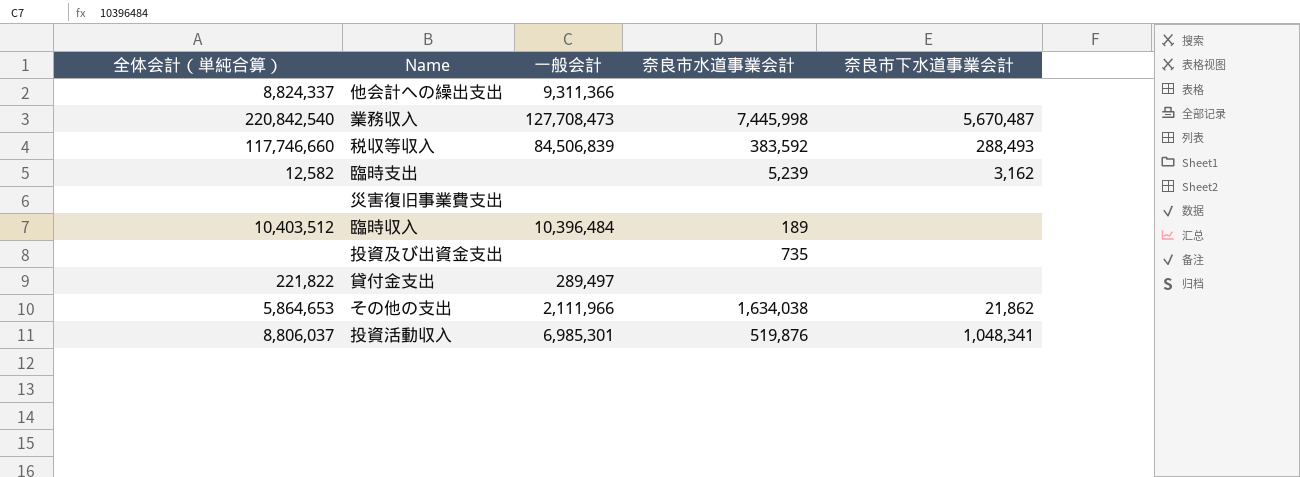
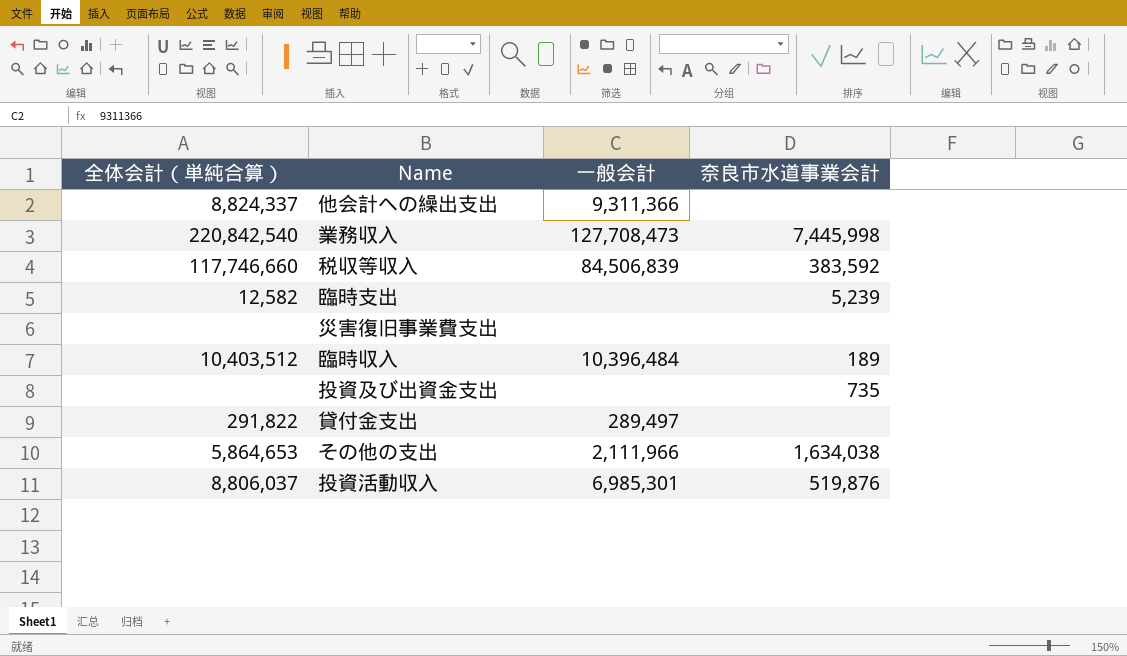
column 奈良市下水道事業会計 | position: 5 -> none
貸付金支出 | 全体会計（単純合算）: 221,822 -> 291,822

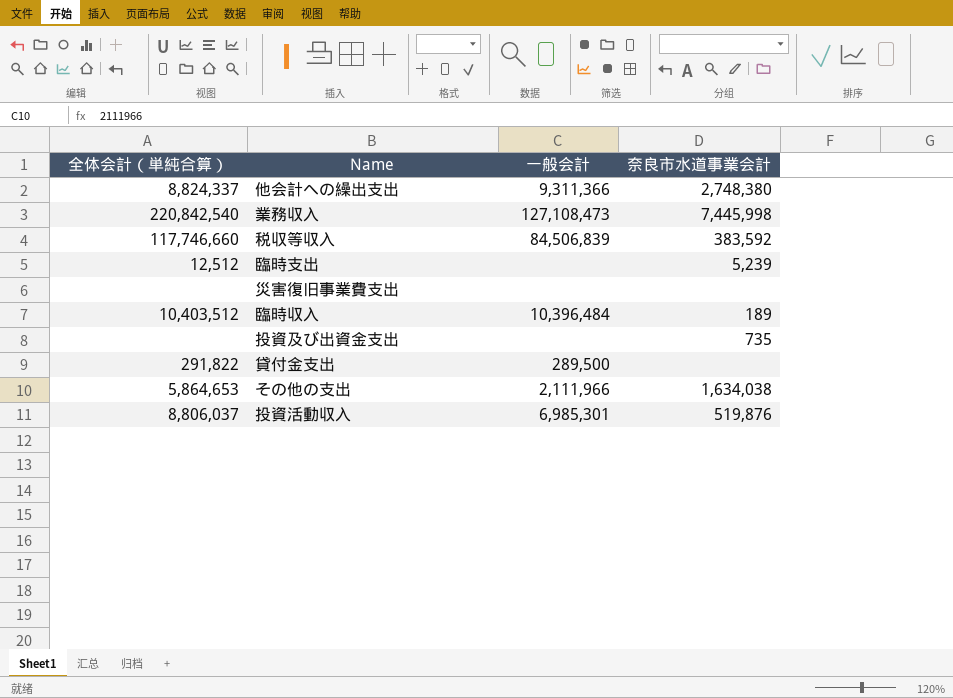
他会計への繰出支出 | 奈良市水道事業会計: none -> 2,748,380
業務収入 | 一般会計: 127,708,473 -> 127,108,473
臨時支出 | 全体会計（単純合算）: 12,582 -> 12,512
貸付金支出 | 一般会計: 289,497 -> 289,500

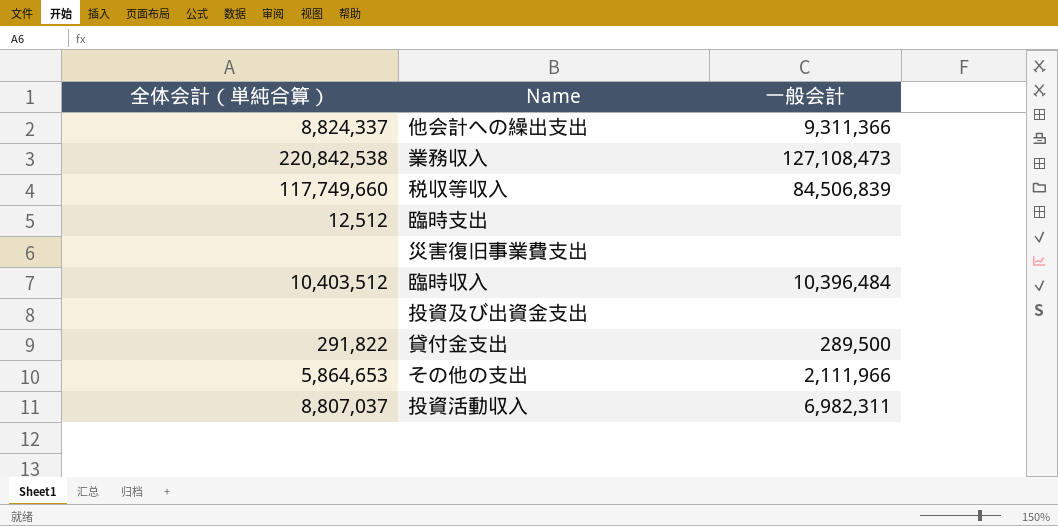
column 奈良市水道事業会計 | position: 4 -> none
業務収入 | 全体会計（単純合算）: 220,842,540 -> 220,842,538
税収等収入 | 全体会計（単純合算）: 117,746,660 -> 117,749,660
投資活動収入 | 全体会計（単純合算）: 8,806,037 -> 8,807,037
投資活動収入 | 一般会計: 6,985,301 -> 6,982,311

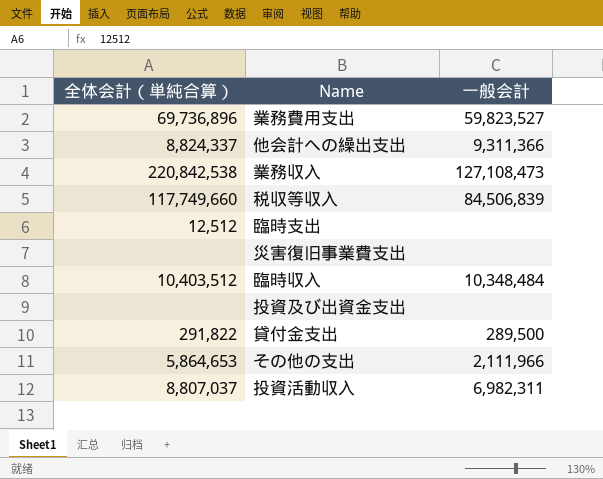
row 業務費用支出: none -> 69,736,896 | 59,823,527
臨時収入 | 一般会計: 10,396,484 -> 10,348,484

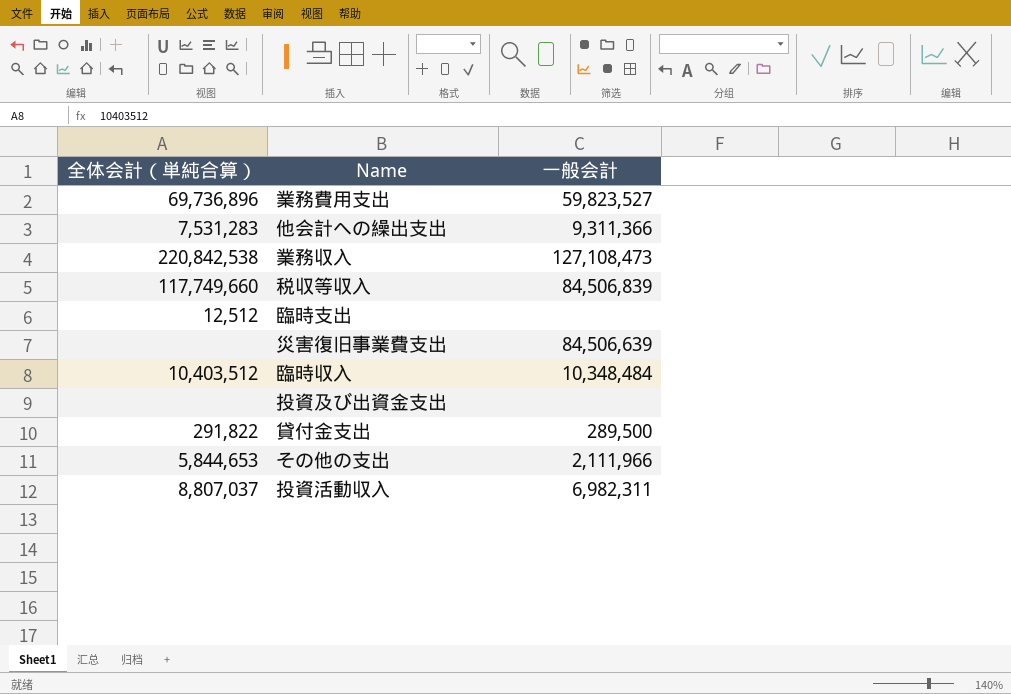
他会計への繰出支出 | 全体会計（単純合算）: 8,824,337 -> 7,531,283
災害復旧事業費支出 | 一般会計: none -> 84,506,639
その他の支出 | 全体会計（単純合算）: 5,864,653 -> 5,844,653

